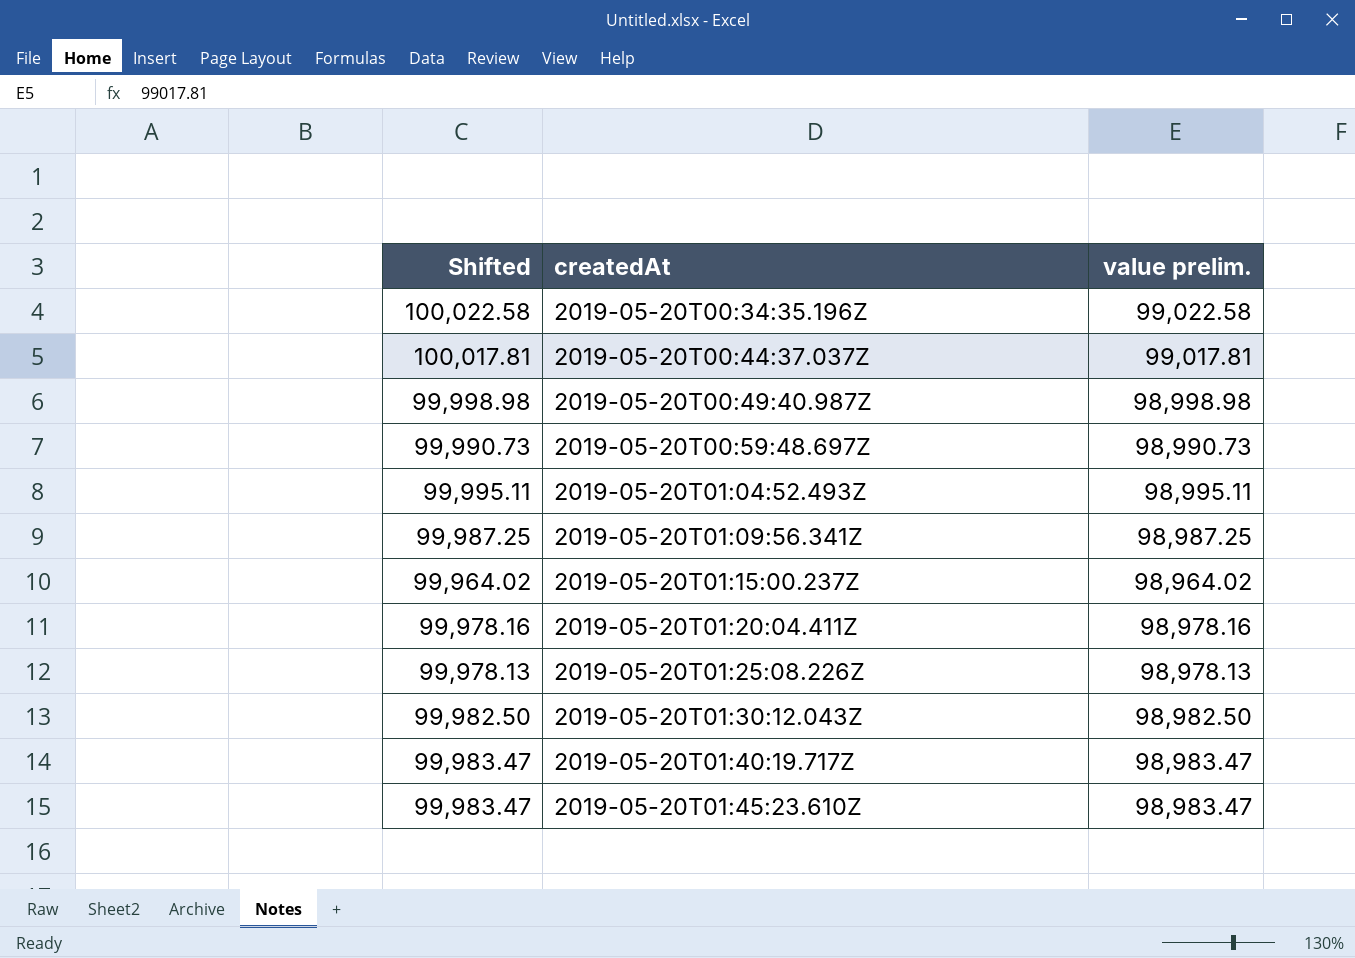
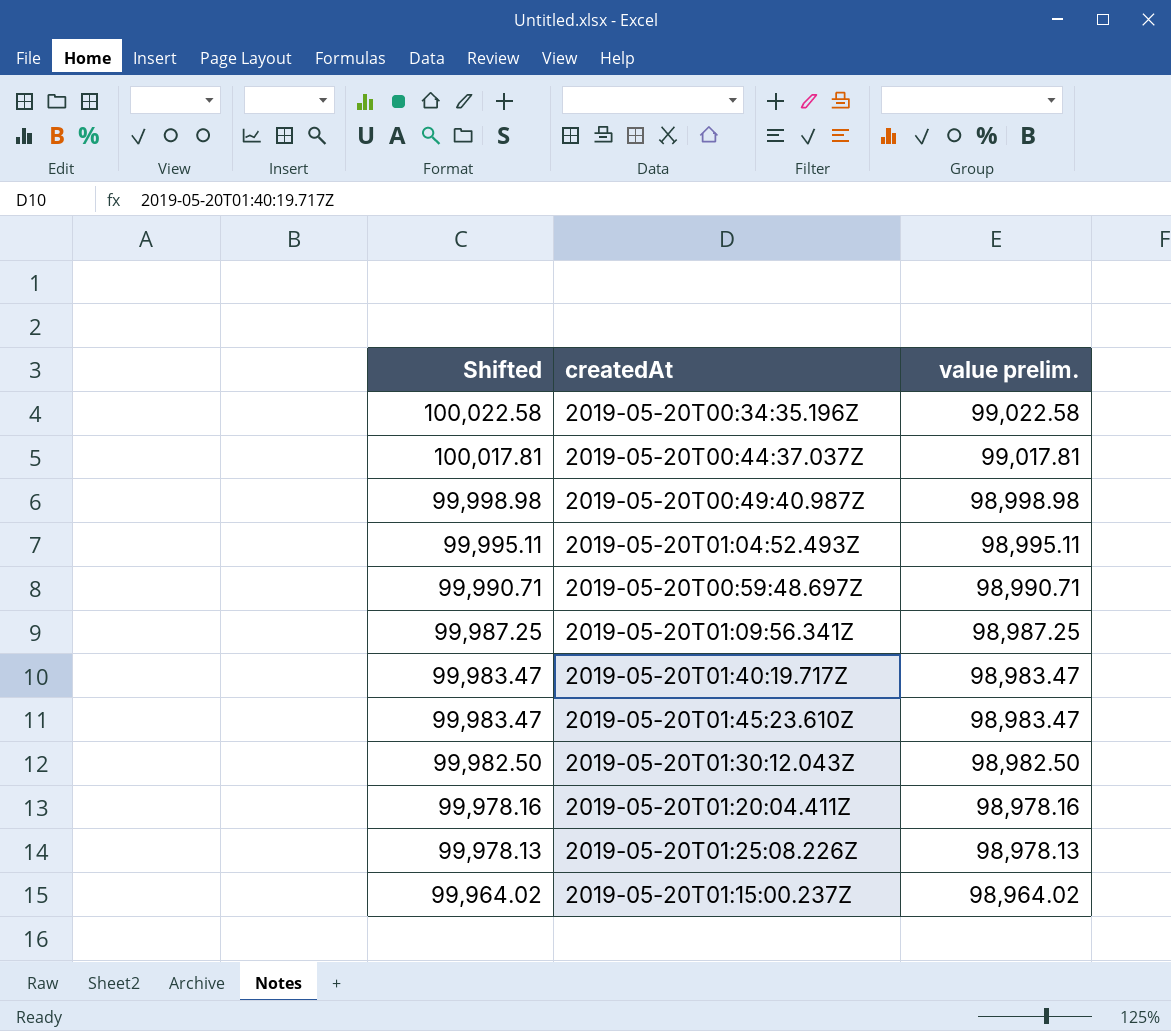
row order: createdAt ascending -> Shifted descending
2019-05-20T00:59:48.697Z | Shifted: 99,990.73 -> 99,990.71
2019-05-20T00:59:48.697Z | value prelim.: 98,990.73 -> 98,990.71

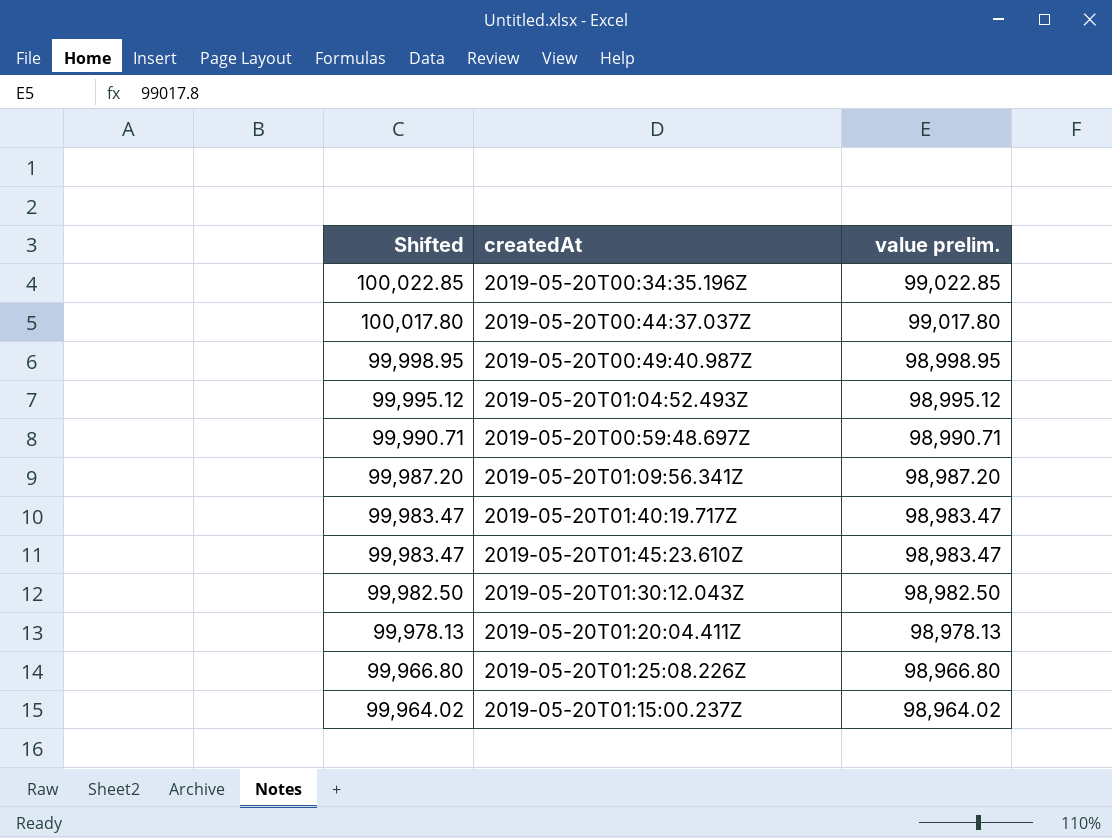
2019-05-20T00:34:35.196Z | Shifted: 100,022.58 -> 100,022.85
2019-05-20T00:34:35.196Z | value prelim.: 99,022.58 -> 99,022.85
2019-05-20T00:44:37.037Z | Shifted: 100,017.81 -> 100,017.80
2019-05-20T00:44:37.037Z | value prelim.: 99,017.81 -> 99,017.80
2019-05-20T00:49:40.987Z | Shifted: 99,998.98 -> 99,998.95
2019-05-20T00:49:40.987Z | value prelim.: 98,998.98 -> 98,998.95
2019-05-20T01:04:52.493Z | Shifted: 99,995.11 -> 99,995.12
2019-05-20T01:04:52.493Z | value prelim.: 98,995.11 -> 98,995.12
2019-05-20T01:09:56.341Z | Shifted: 99,987.25 -> 99,987.20
2019-05-20T01:09:56.341Z | value prelim.: 98,987.25 -> 98,987.20
2019-05-20T01:20:04.411Z | Shifted: 99,978.16 -> 99,978.13
2019-05-20T01:20:04.411Z | value prelim.: 98,978.16 -> 98,978.13
2019-05-20T01:25:08.226Z | Shifted: 99,978.13 -> 99,966.80
2019-05-20T01:25:08.226Z | value prelim.: 98,978.13 -> 98,966.80

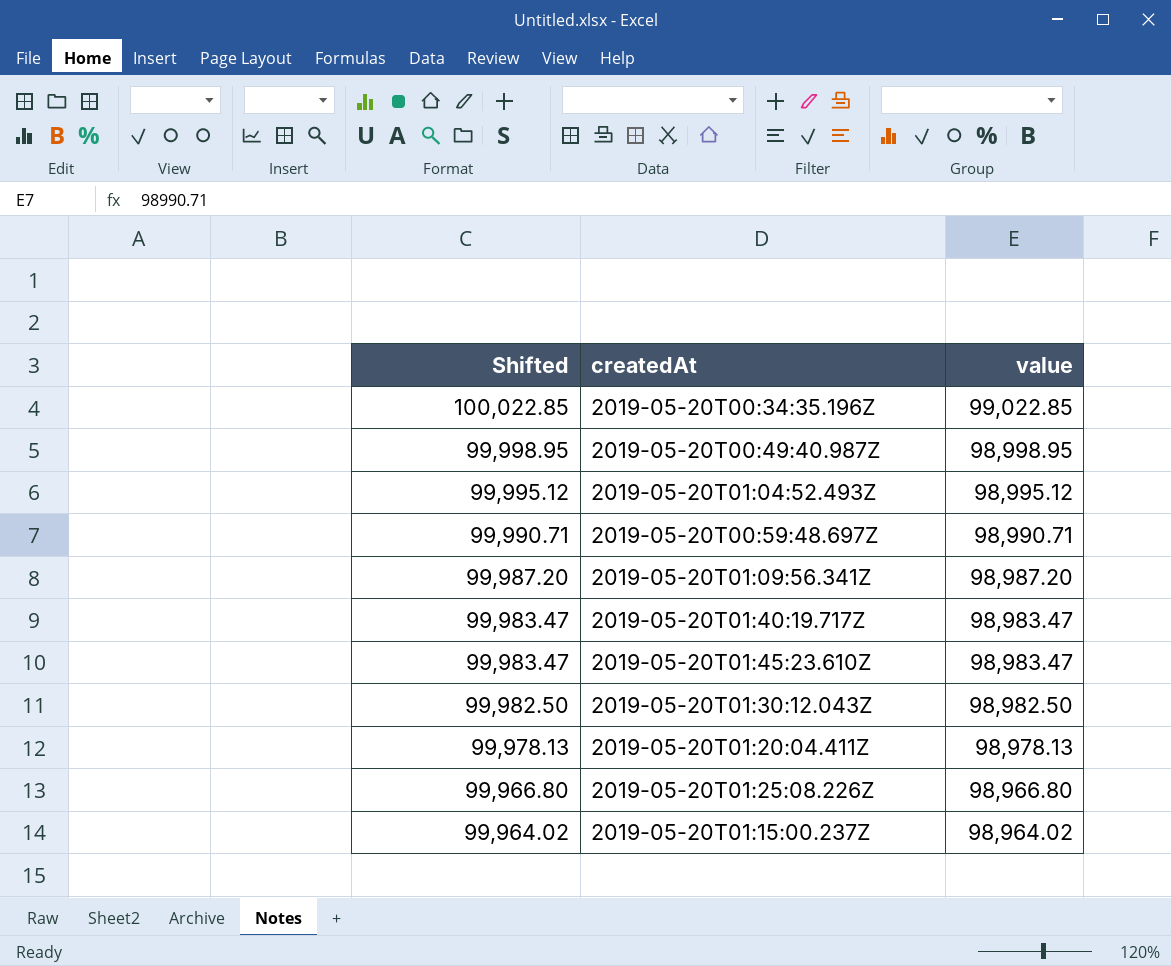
column name: value prelim. -> value
row 2019-05-20T00:44:37.037Z: 100,017.80 | 99,017.80 -> none

